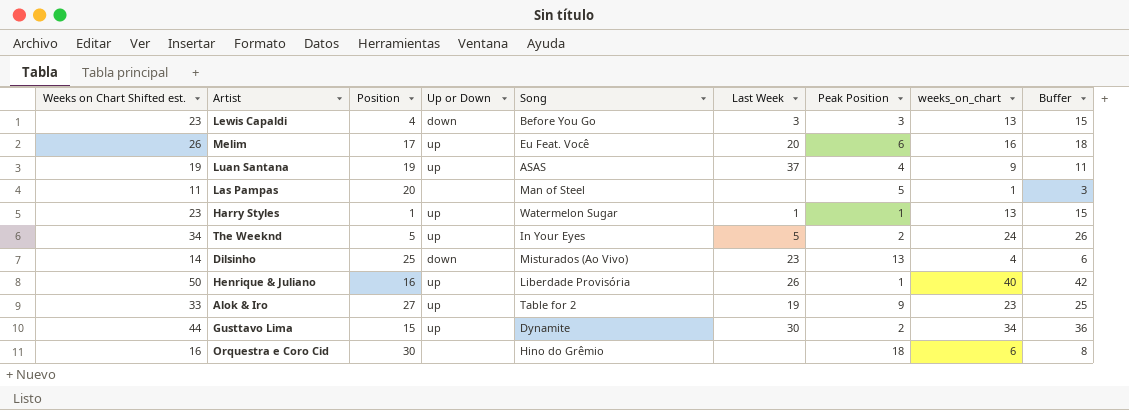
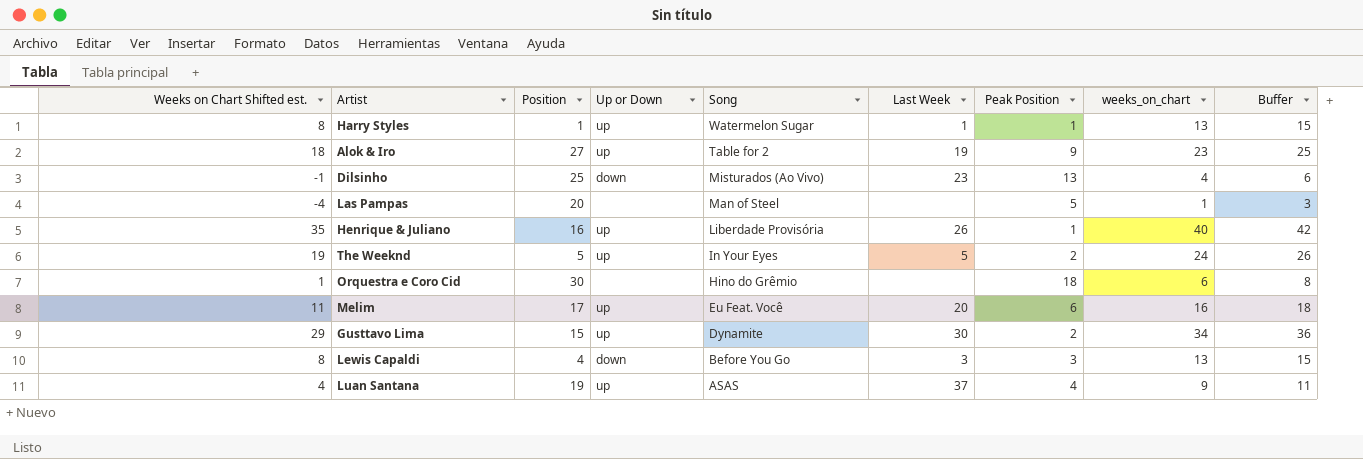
row order: none -> Song descending
column Weeks on Chart Shifted est. | formula: [weeks_on_chart] + 10 -> [weeks_on_chart] - 5

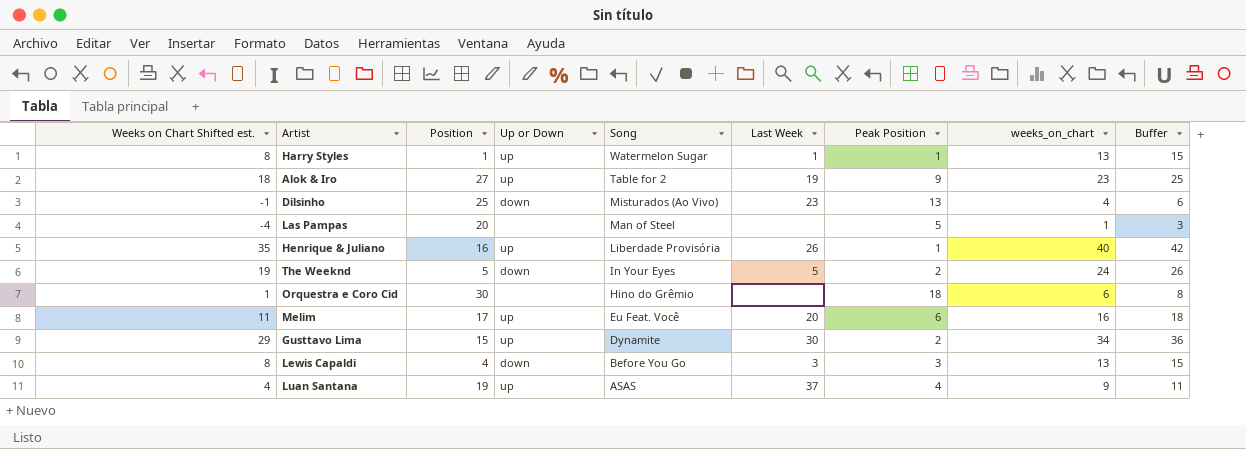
The Weeknd | Up or Down: up -> down

